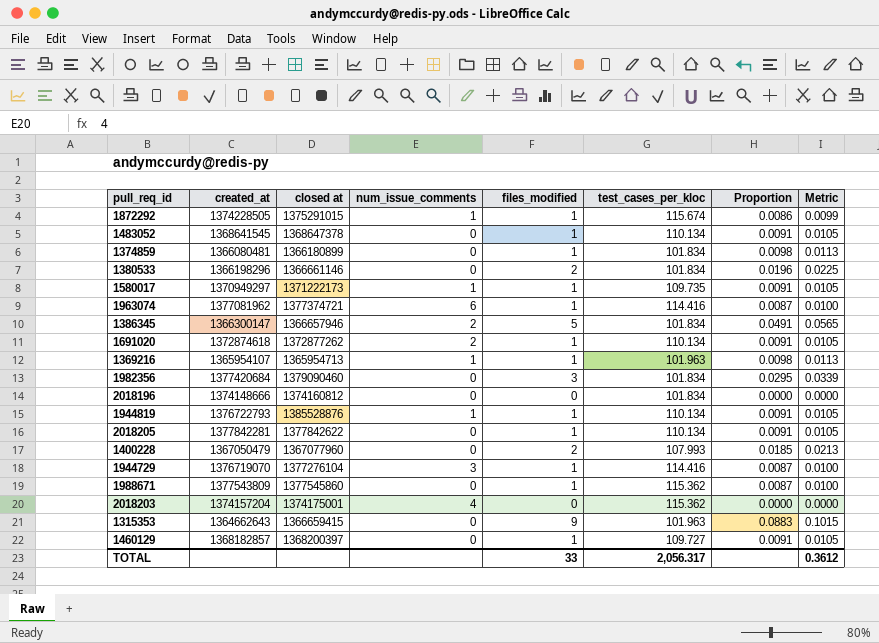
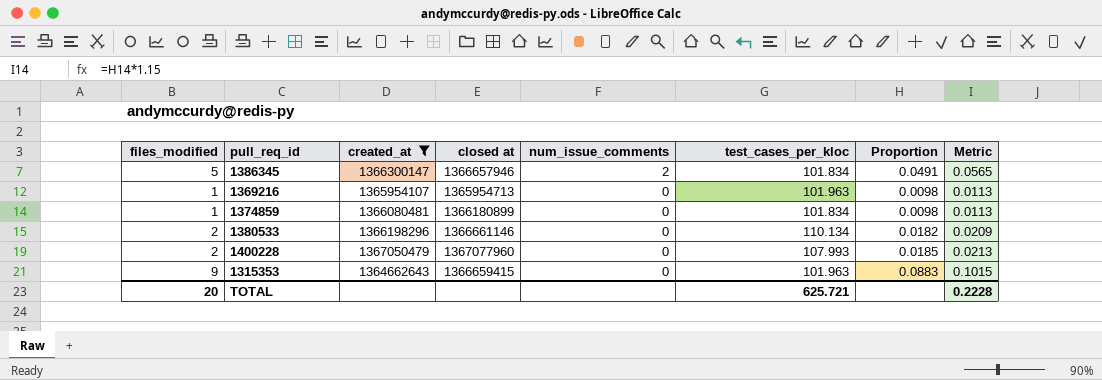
filter: none -> created_at <= 1367050479
row order: none -> num_issue_comments descending
column files_modified | position: 5 -> 1
1369216 | num_issue_comments: 1 -> 0
1380533 | test_cases_per_kloc: 101.834 -> 110.134
1380533 | Proportion: 0.0196 -> 0.0182
1380533 | Metric: 0.0225 -> 0.0209
TOTAL | files_modified: 33 -> 20
TOTAL | test_cases_per_kloc: 2,056.317 -> 625.721
TOTAL | Metric: 0.3612 -> 0.2228

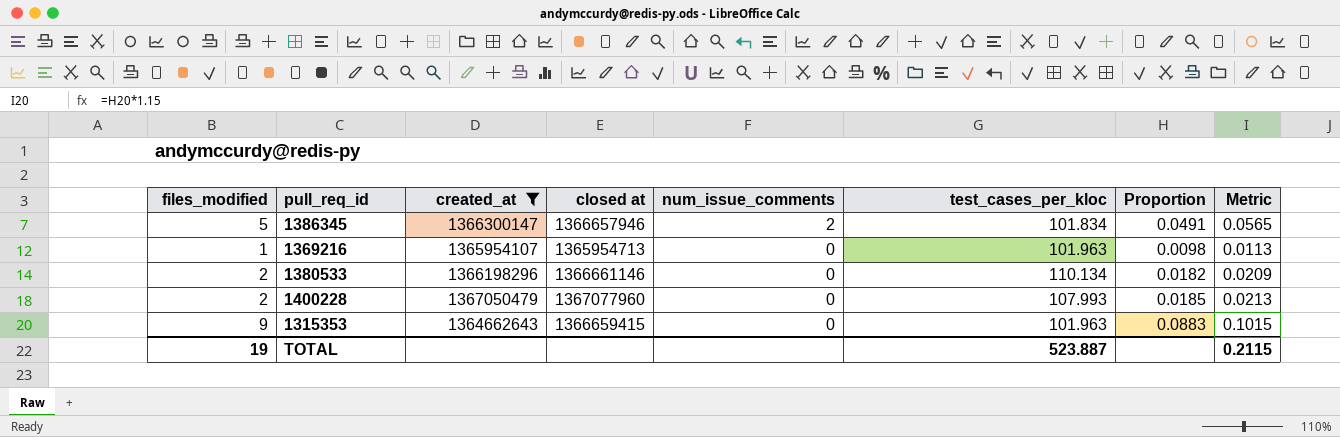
row 1374859: 1 | 1366080481 | 1366180899 | 0 | 101.834 | 0.0098 | 0.0113 -> none
TOTAL | files_modified: 20 -> 19
TOTAL | test_cases_per_kloc: 625.721 -> 523.887
TOTAL | Metric: 0.2228 -> 0.2115

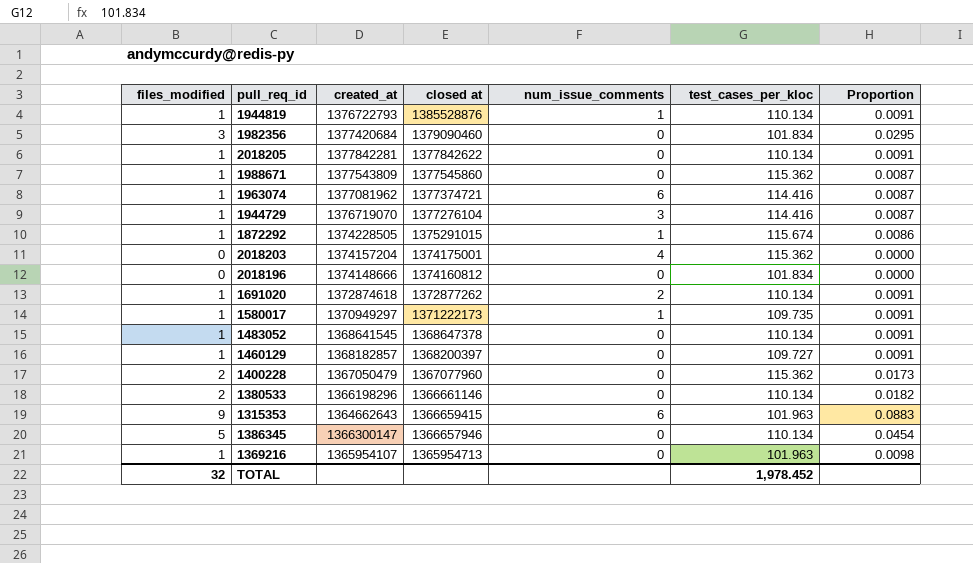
filter: created_at <= 1367050479 -> none
row order: num_issue_comments descending -> closed at descending
column Metric | formula: [Proportion] * 1.15 -> none
1400228 | test_cases_per_kloc: 107.993 -> 115.362
1400228 | Proportion: 0.0185 -> 0.0173
1315353 | num_issue_comments: 0 -> 6
1386345 | num_issue_comments: 2 -> 0
1386345 | test_cases_per_kloc: 101.834 -> 110.134
1386345 | Proportion: 0.0491 -> 0.0454
TOTAL | files_modified: 19 -> 32
TOTAL | test_cases_per_kloc: 523.887 -> 1,978.452

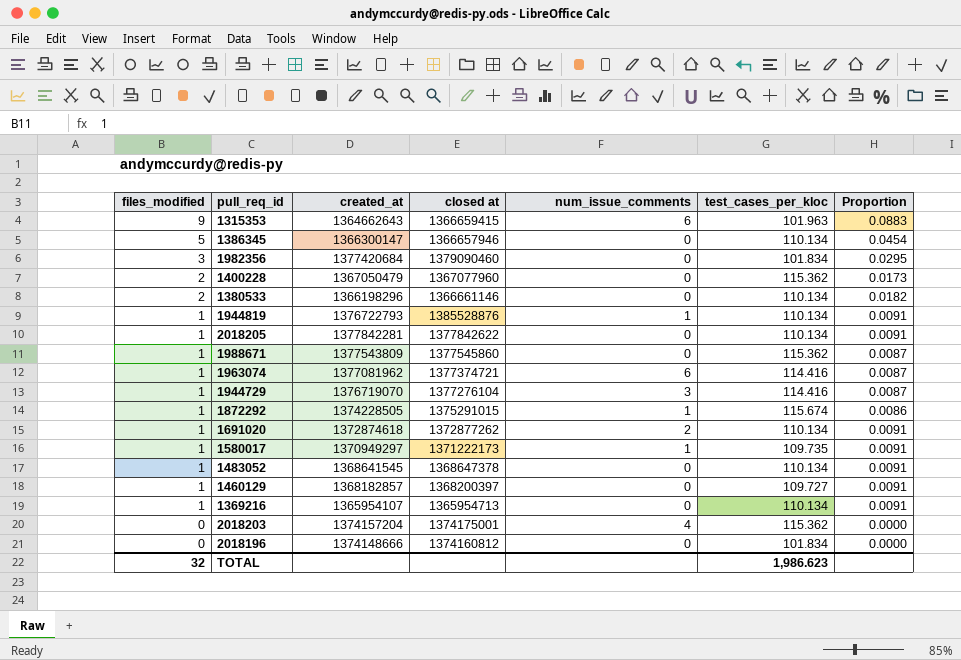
row order: closed at descending -> files_modified descending
1369216 | test_cases_per_kloc: 101.963 -> 110.134
1369216 | Proportion: 0.0098 -> 0.0091
TOTAL | test_cases_per_kloc: 1,978.452 -> 1,986.623

